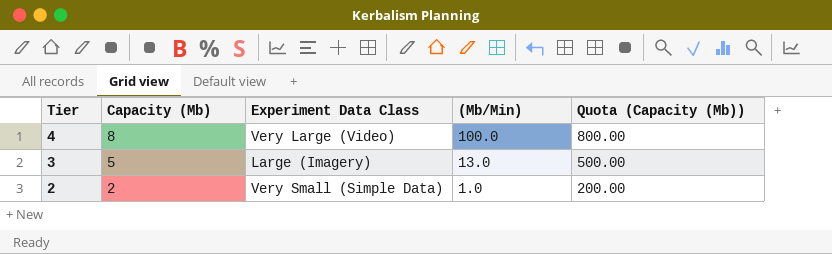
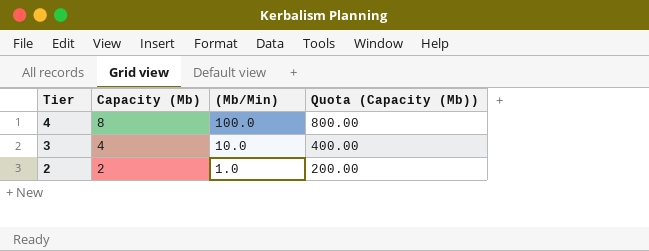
column Experiment Data Class | position: 3 -> none
3 | Capacity (Mb): 5 -> 4
3 | (Mb/Min): 13.0 -> 10.0
3 | Quota (Capacity (Mb)): 500.00 -> 400.00

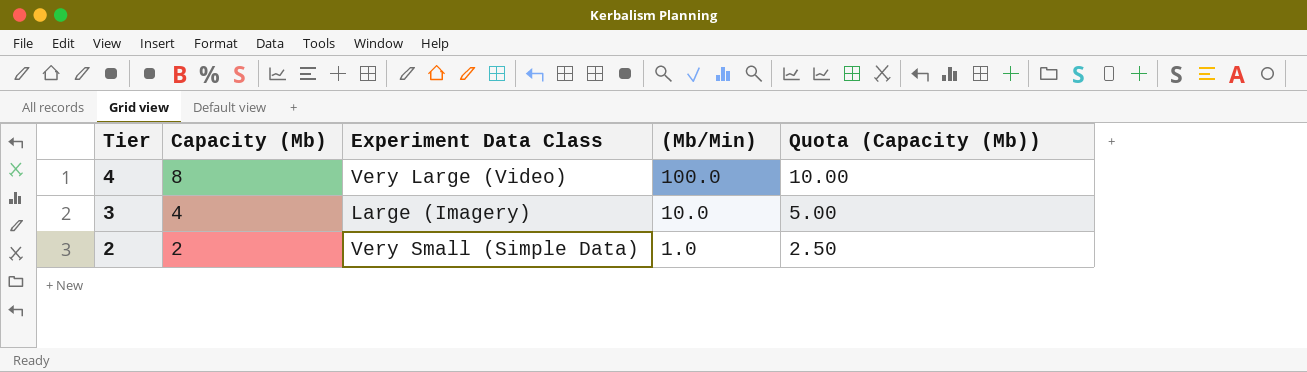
column Experiment Data Class | position: none -> 3
column Quota (Capacity (Mb)) | formula: [Capacity (Mb)] * 100 -> [Capacity (Mb)] * 1.25

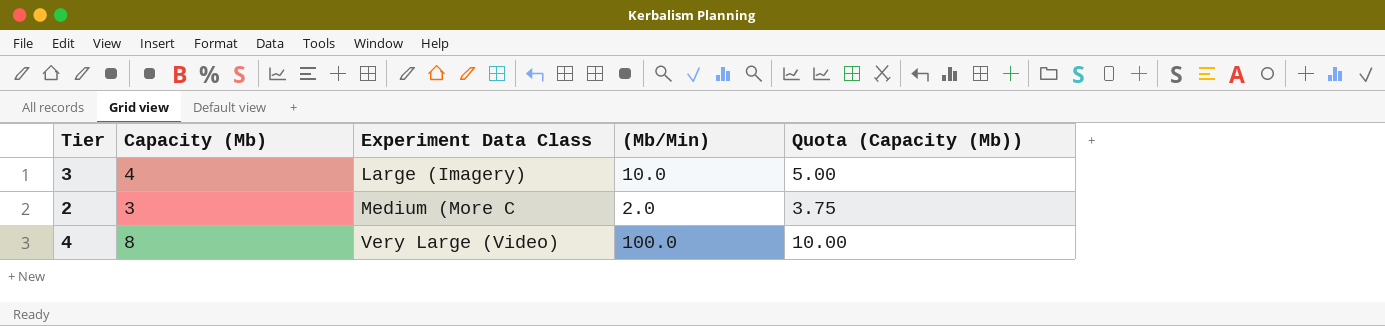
row order: Tier descending -> Experiment Data Class ascending
2 | Capacity (Mb): 2 -> 3
2 | Experiment Data Class: Very Small (Simple Data) -> Medium (More C
2 | (Mb/Min): 1.0 -> 2.0
2 | Quota (Capacity (Mb)): 2.50 -> 3.75

